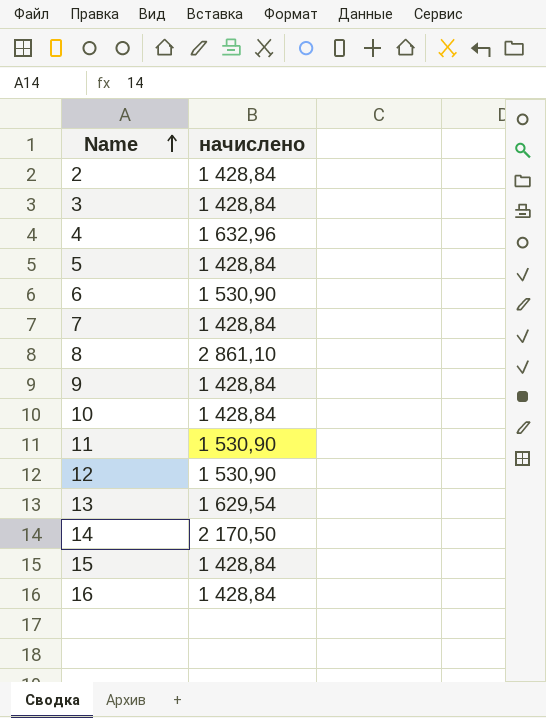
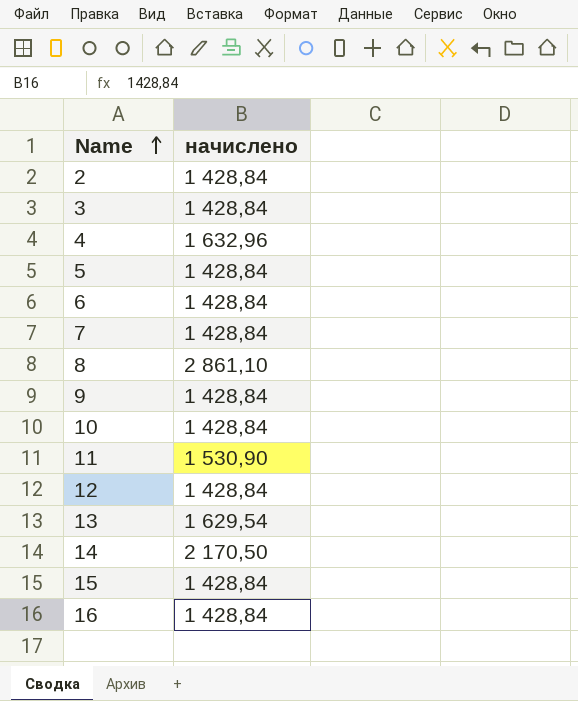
6 | начислено: 1 530,90 -> 1 428,84
12 | начислено: 1 530,90 -> 1 428,84

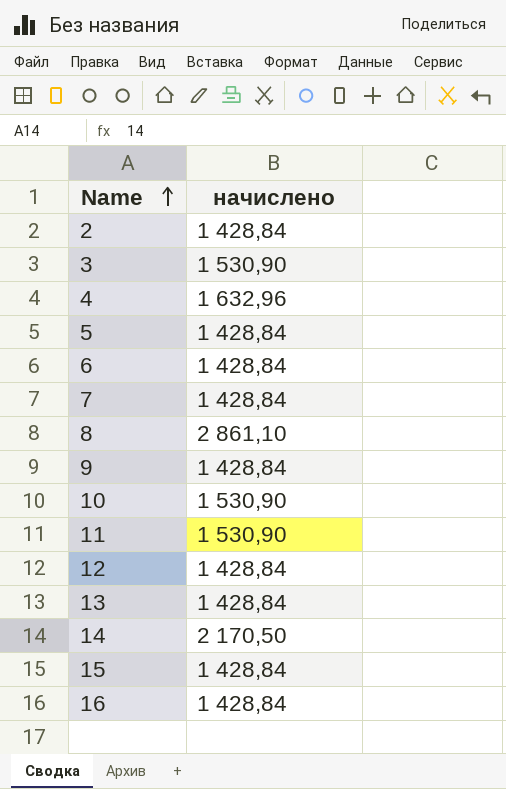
3 | начислено: 1 428,84 -> 1 530,90
10 | начислено: 1 428,84 -> 1 530,90
13 | начислено: 1 629,54 -> 1 428,84

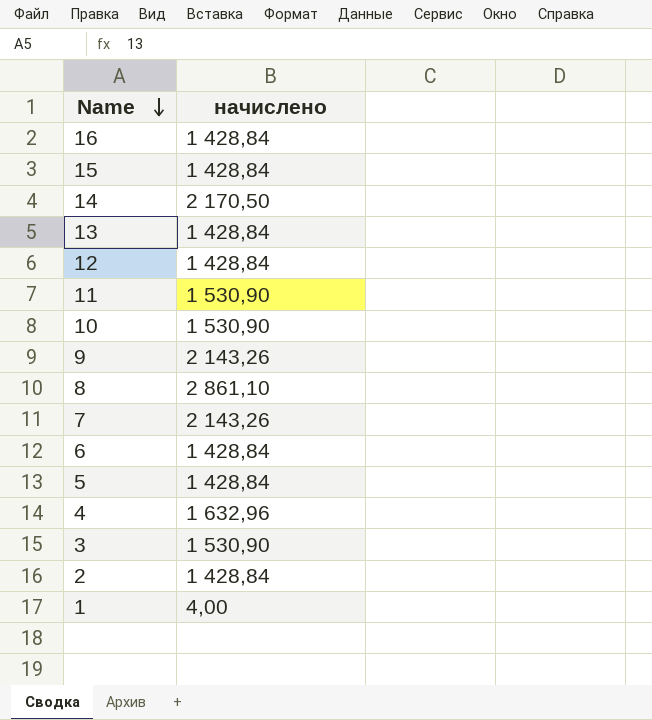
row order: Name ascending -> Name descending
9 | начислено: 1 428,84 -> 2 143,26
7 | начислено: 1 428,84 -> 2 143,26
row 1: none -> 4,00

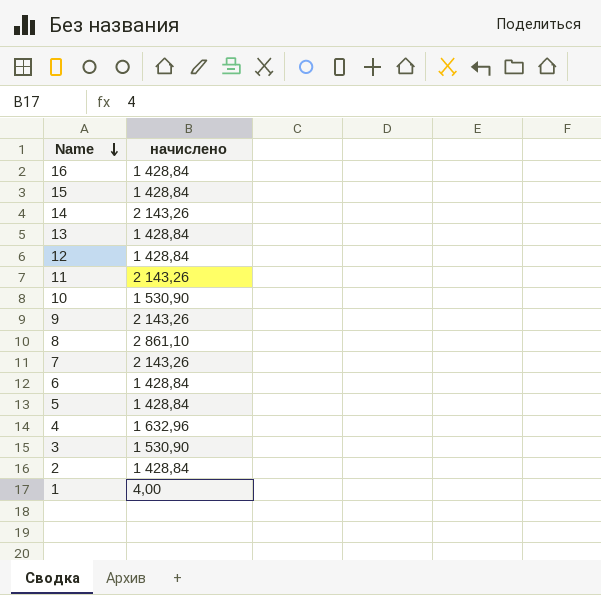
14 | начислено: 2 170,50 -> 2 143,26
11 | начислено: 1 530,90 -> 2 143,26

